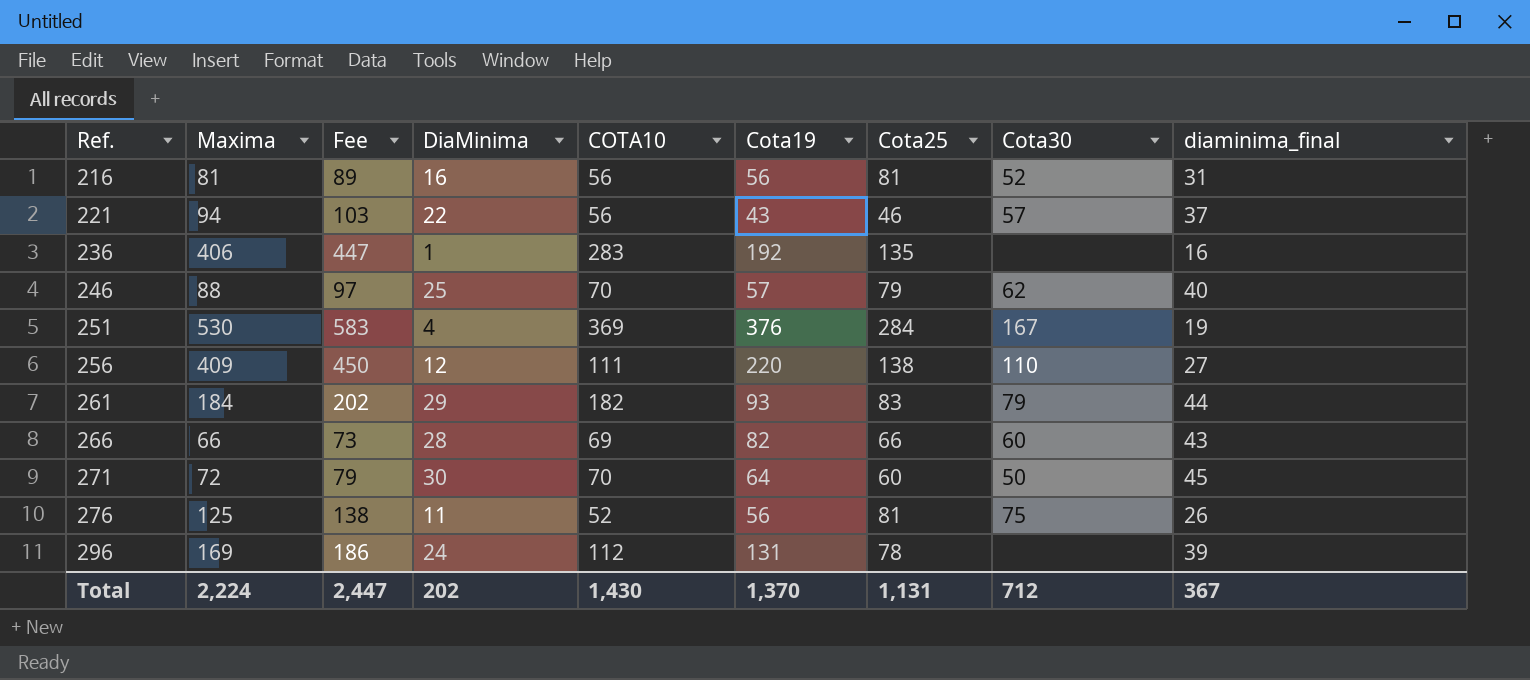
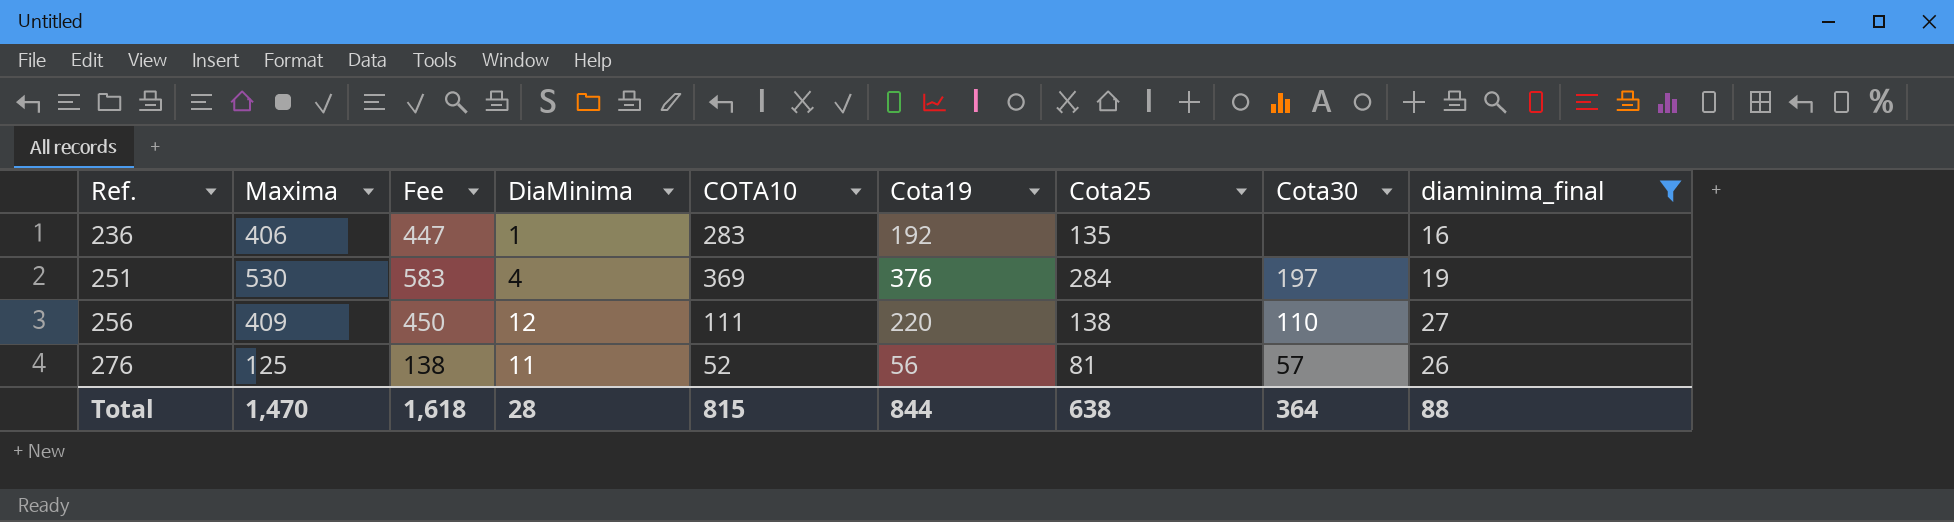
filter: none -> diaminima_final <= 27
251 | Cota30: 167 -> 197
276 | Cota30: 75 -> 57
Total | Maxima: 2,224 -> 1,470
Total | Fee: 2,447 -> 1,618
Total | DiaMinima: 202 -> 28
Total | COTA10: 1,430 -> 815
Total | Cota19: 1,370 -> 844
Total | Cota25: 1,131 -> 638
Total | Cota30: 712 -> 364
Total | diaminima_final: 367 -> 88

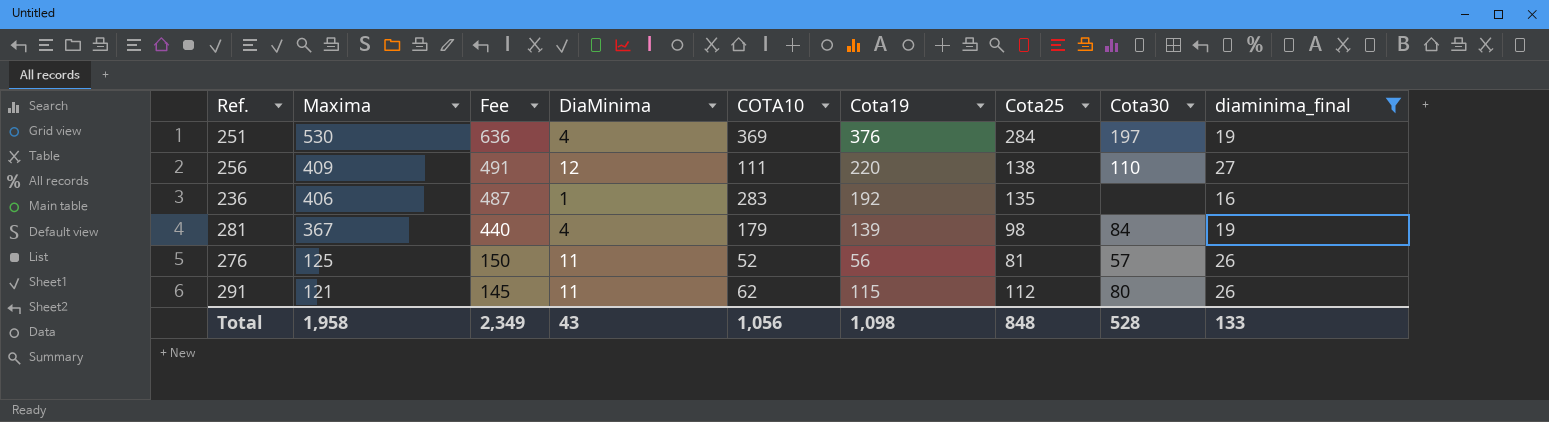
row order: Ref. ascending -> Maxima descending
column Fee | formula: [Maxima] * 1.1 -> [Maxima] * 1.2
row 281: none -> 367 | 440 | 4 | 179 | 139 | 98 | 84 | 19
row 291: none -> 121 | 145 | 11 | 62 | 115 | 112 | 80 | 26
Total | Maxima: 1,470 -> 1,958
Total | Fee: 1,618 -> 2,349
Total | DiaMinima: 28 -> 43
Total | COTA10: 815 -> 1,056
Total | Cota19: 844 -> 1,098
Total | Cota25: 638 -> 848
Total | Cota30: 364 -> 528
Total | diaminima_final: 88 -> 133

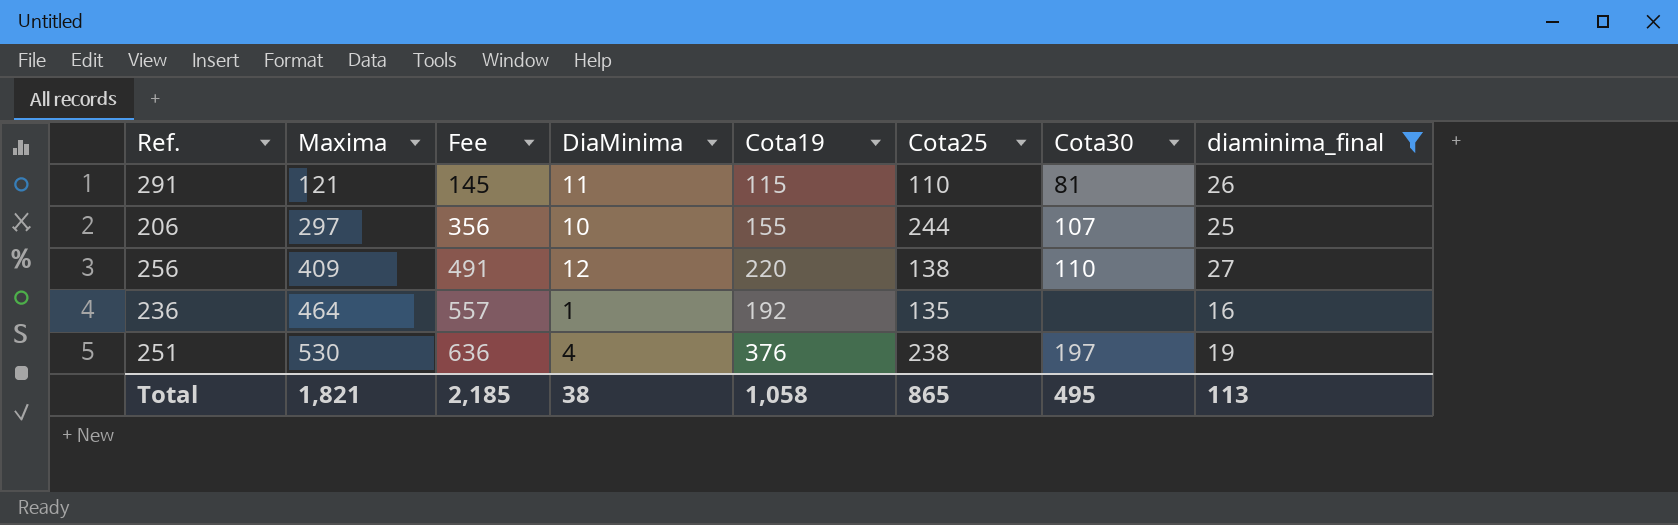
row order: Maxima descending -> Maxima ascending
column COTA10 | position: 5 -> none
row 281: 367 | 440 | 4 | 179 | 139 | 98 | 84 | 19 -> none
row 276: 125 | 150 | 11 | 52 | 56 | 81 | 57 | 26 -> none
291 | Cota25: 112 -> 110
291 | Cota30: 80 -> 81
row 206: none -> 297 | 356 | 10 | 155 | 244 | 107 | 25
236 | Maxima: 406 -> 464
236 | Fee: 487 -> 557
251 | Cota25: 284 -> 238
Total | Maxima: 1,958 -> 1,821
Total | Fee: 2,349 -> 2,185
Total | DiaMinima: 43 -> 38
Total | Cota19: 1,098 -> 1,058
Total | Cota25: 848 -> 865
Total | Cota30: 528 -> 495
Total | diaminima_final: 133 -> 113

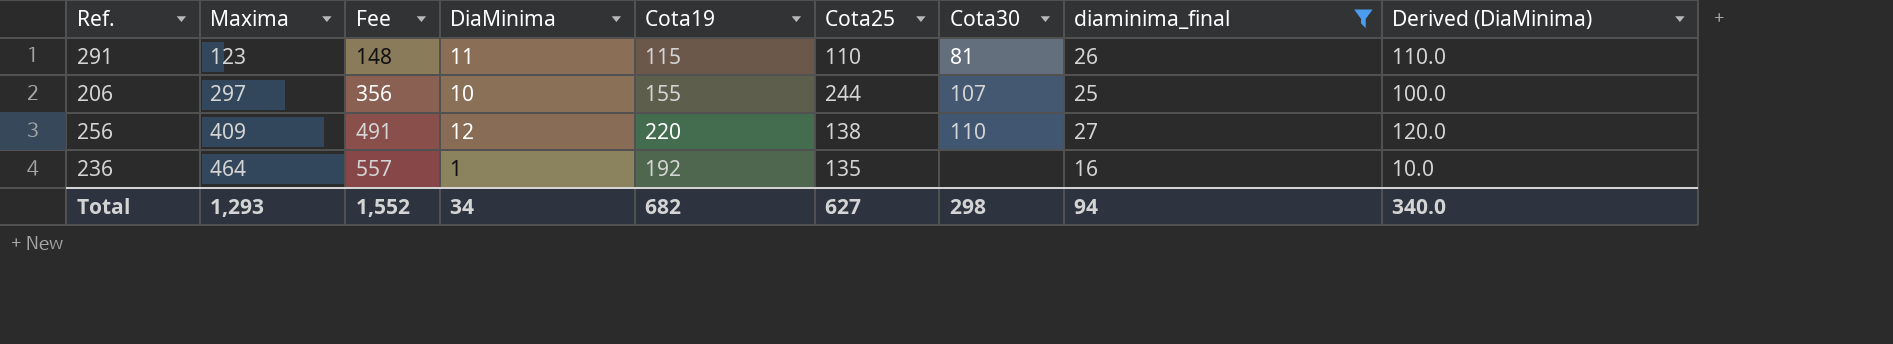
column Derived (DiaMinima) | formula: none -> [DiaMinima] * 10
row 251: 530 | 636 | 4 | 376 | 238 | 197 | 19 -> none
291 | Maxima: 121 -> 123
291 | Fee: 145 -> 148
Total | Maxima: 1,821 -> 1,293
Total | Fee: 2,185 -> 1,552
Total | DiaMinima: 38 -> 34
Total | Cota19: 1,058 -> 682
Total | Cota25: 865 -> 627
Total | Cota30: 495 -> 298
Total | diaminima_final: 113 -> 94

